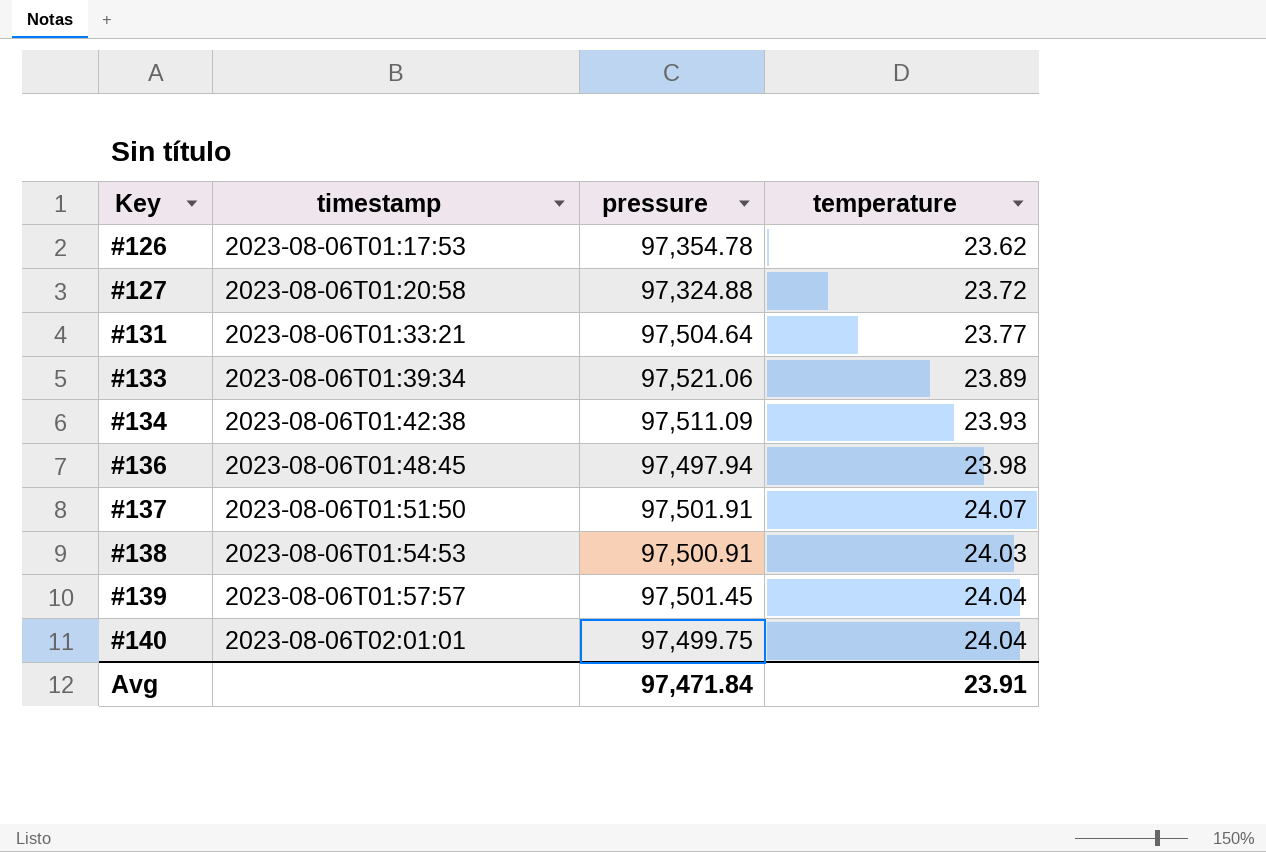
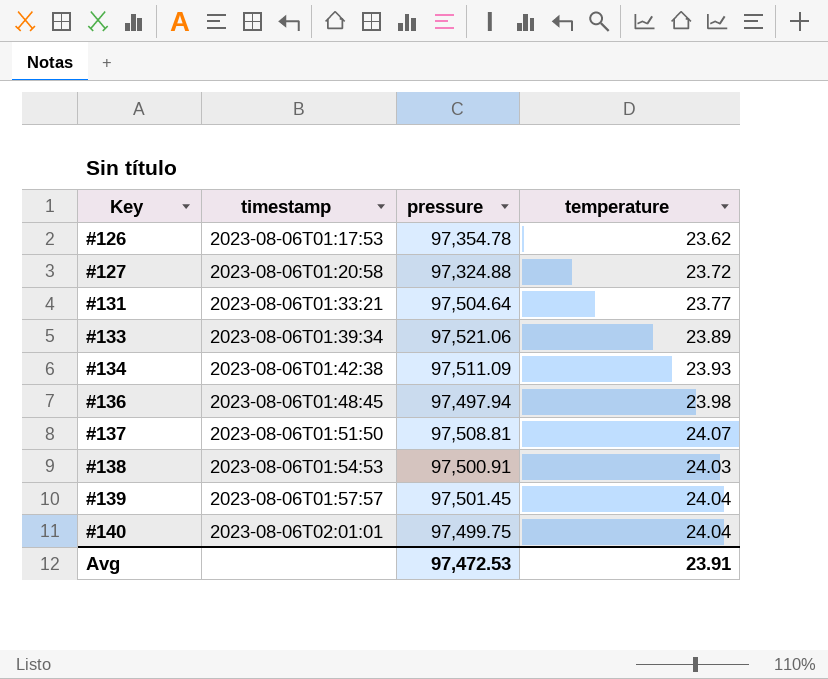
#137 | pressure: 97,501.91 -> 97,508.81
Avg | pressure: 97,471.84 -> 97,472.53

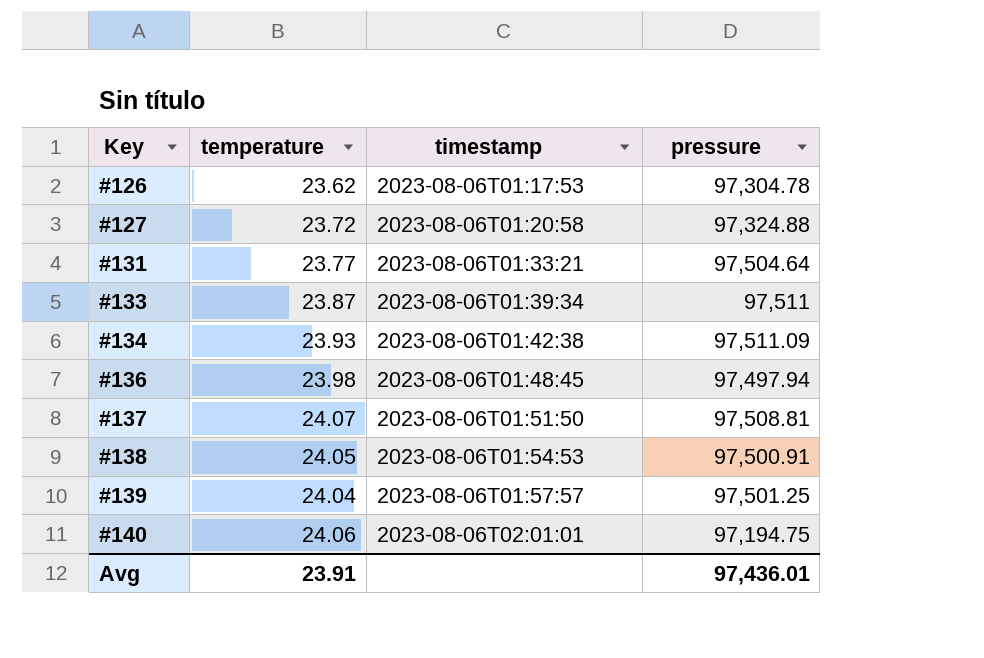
column temperature | position: 4 -> 2
#126 | pressure: 97,354.78 -> 97,304.78
#133 | temperature: 23.89 -> 23.87
#133 | pressure: 97,521.06 -> 97,511
#138 | temperature: 24.03 -> 24.05
#139 | pressure: 97,501.45 -> 97,501.25
#140 | temperature: 24.04 -> 24.06
#140 | pressure: 97,499.75 -> 97,194.75
Avg | pressure: 97,472.53 -> 97,436.01

